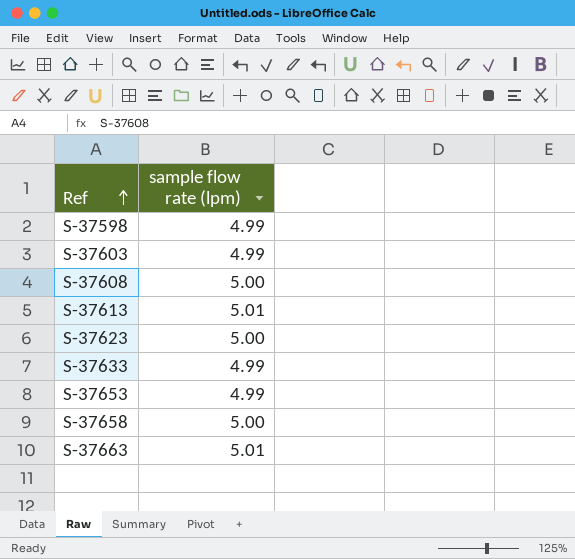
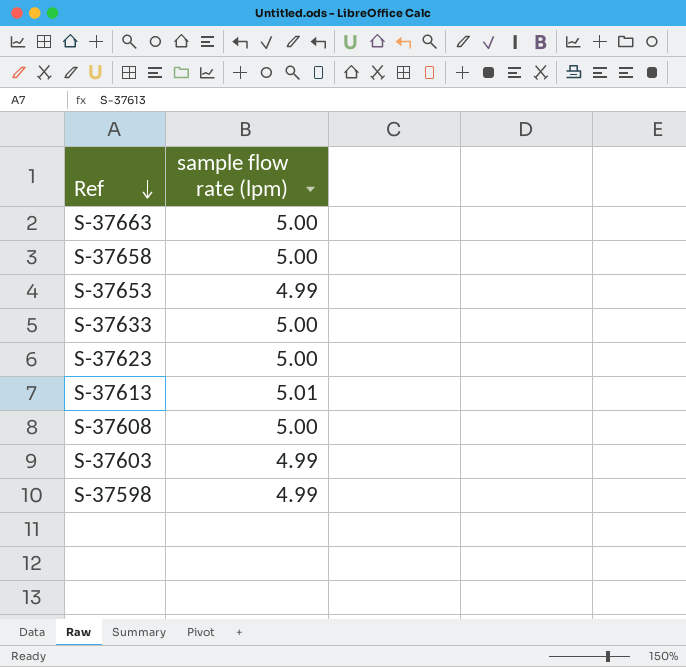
row order: Ref ascending -> Ref descending
S-37663 | sample flow rate (lpm): 5.01 -> 5.00
S-37633 | sample flow rate (lpm): 4.99 -> 5.00

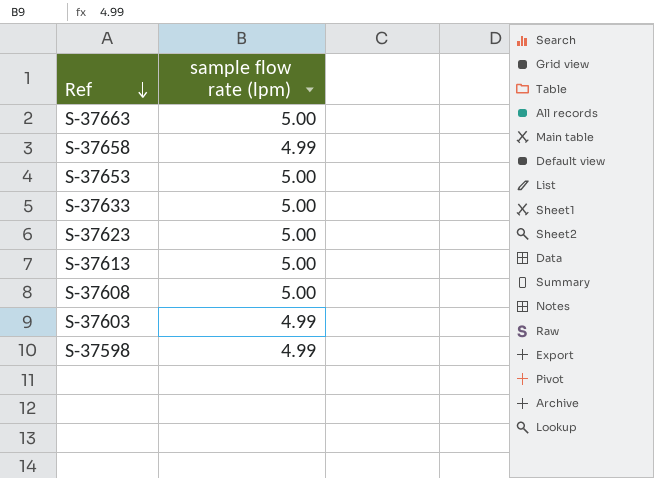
S-37658 | sample flow rate (lpm): 5.00 -> 4.99
S-37653 | sample flow rate (lpm): 4.99 -> 5.00
S-37613 | sample flow rate (lpm): 5.01 -> 5.00

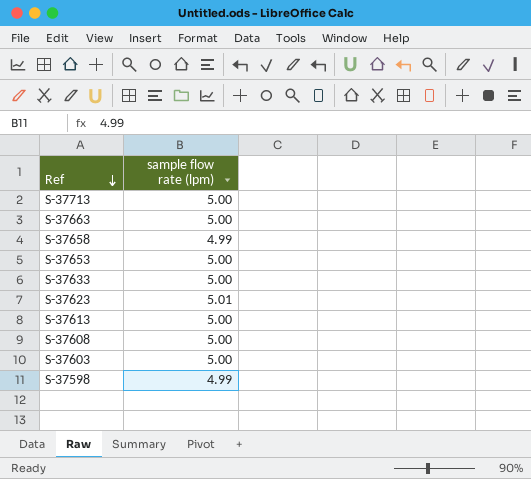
row S-37713: none -> 5.00
S-37623 | sample flow rate (lpm): 5.00 -> 5.01
S-37603 | sample flow rate (lpm): 4.99 -> 5.00

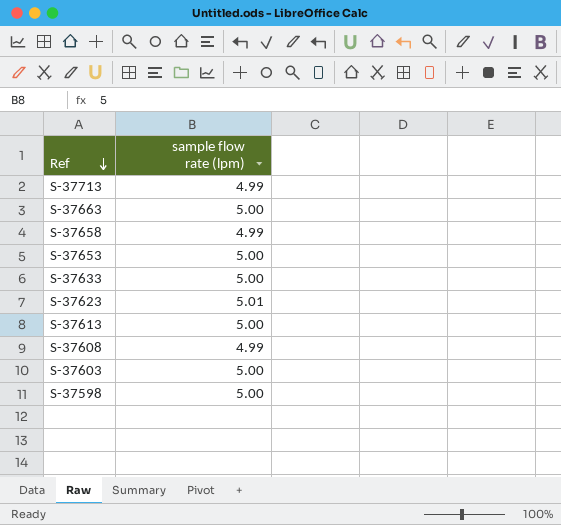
S-37713 | sample flow rate (lpm): 5.00 -> 4.99
S-37608 | sample flow rate (lpm): 5.00 -> 4.99
S-37598 | sample flow rate (lpm): 4.99 -> 5.00

